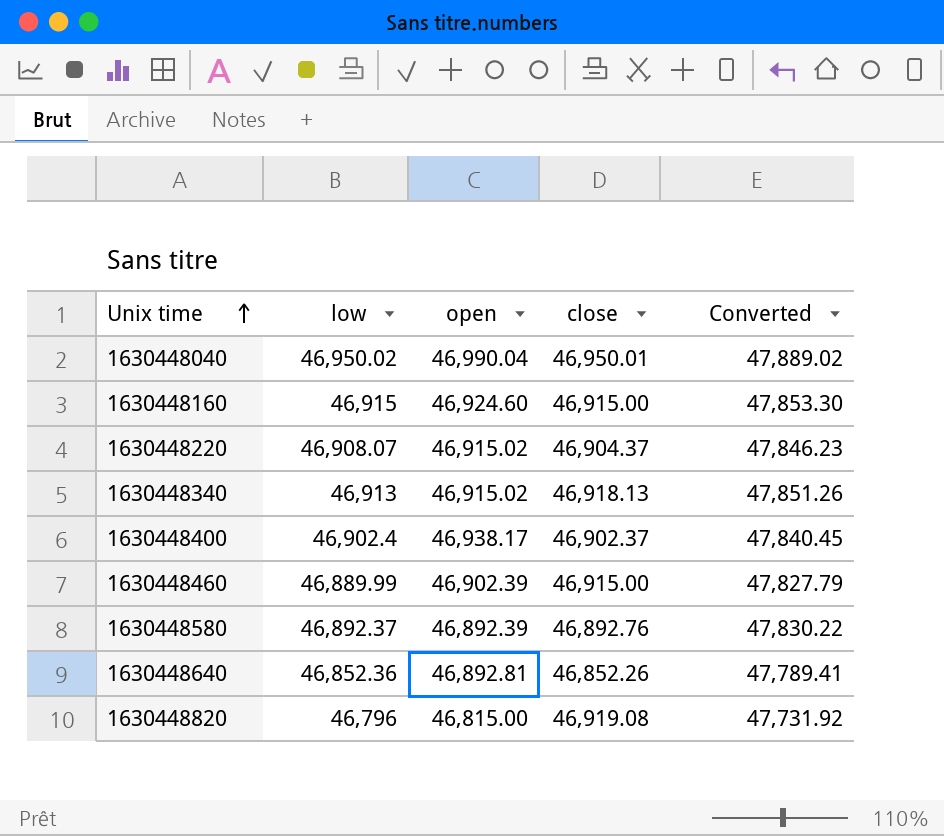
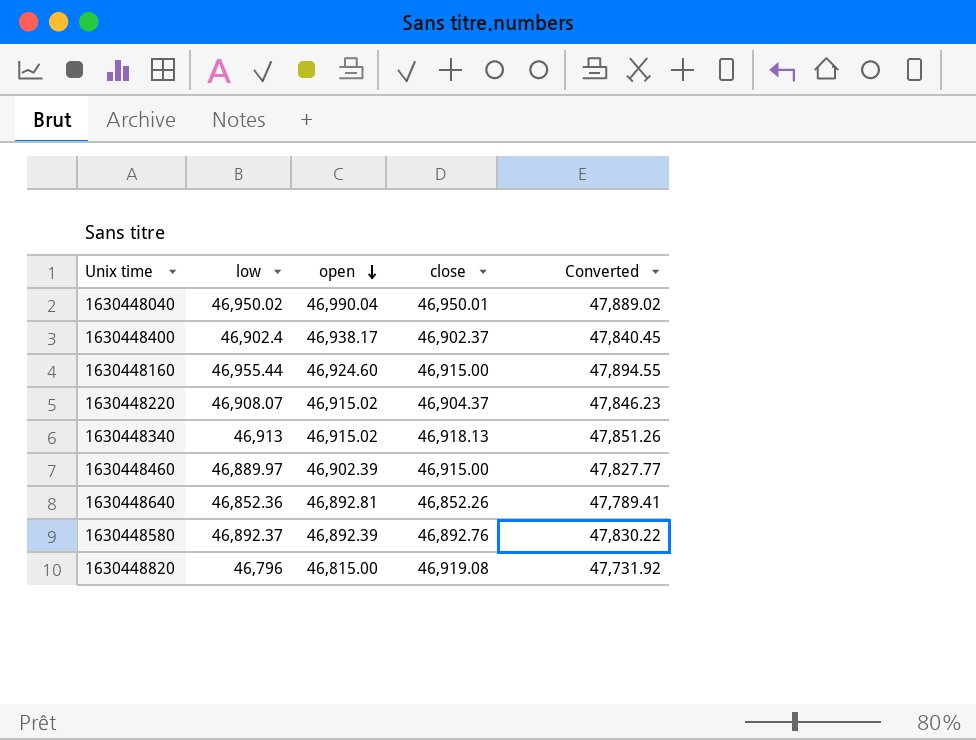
row order: Unix time ascending -> open descending
1630448160 | low: 46,915 -> 46,955.44
1630448160 | Converted: 47,853.30 -> 47,894.55
1630448460 | low: 46,889.99 -> 46,889.97
1630448460 | Converted: 47,827.79 -> 47,827.77

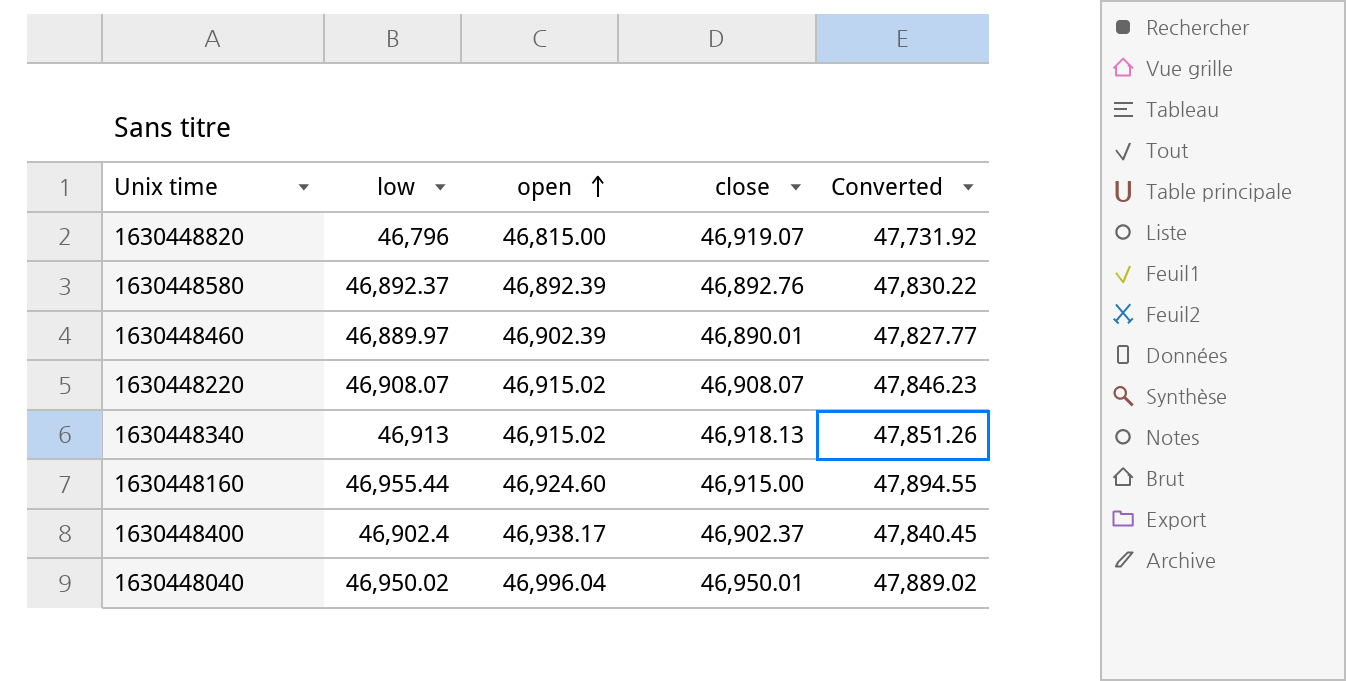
row order: open descending -> open ascending
row 1630448640: 46,852.36 | 46,892.81 | 46,852.26 | 47,789.41 -> none
1630448820 | close: 46,919.08 -> 46,919.07
1630448460 | close: 46,915.00 -> 46,890.01
1630448220 | close: 46,904.37 -> 46,908.07
1630448040 | open: 46,990.04 -> 46,996.04

